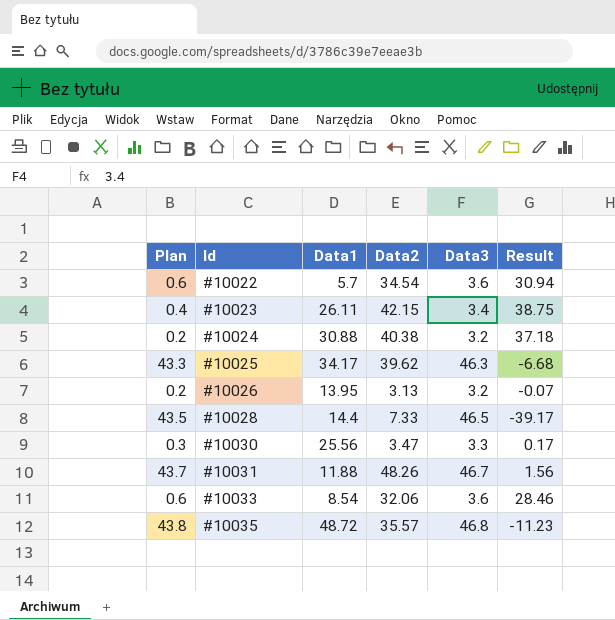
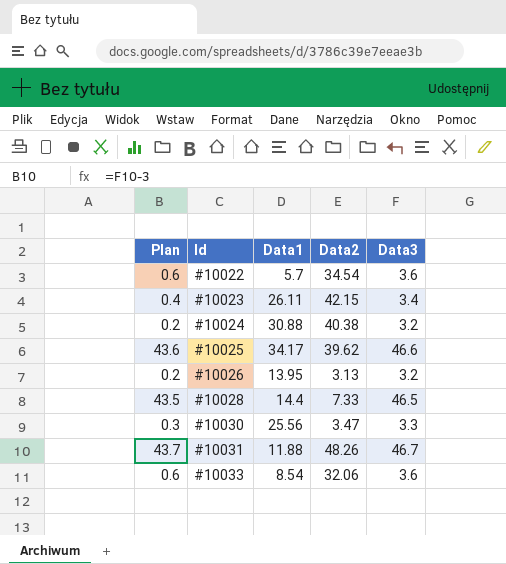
column Result | formula: [Data2] - [Data3] -> none
row #10035: 43.8 | 48.72 | 35.57 | 46.8 | -11.23 -> none
#10025 | Plan: 43.3 -> 43.6
#10025 | Data3: 46.3 -> 46.6

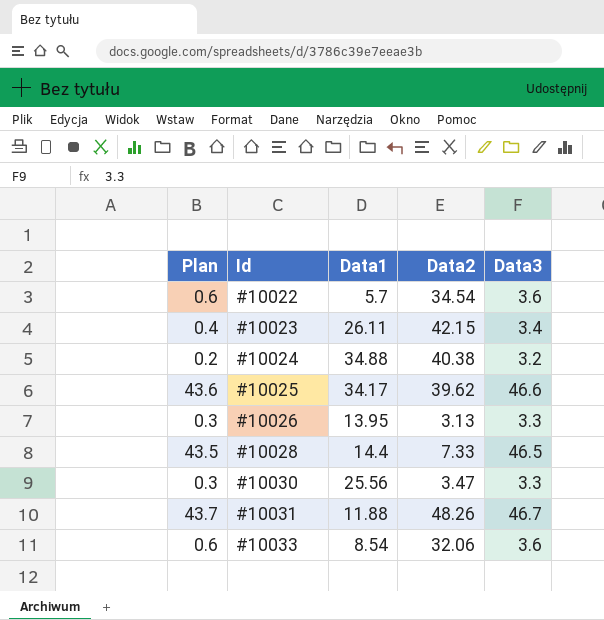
#10024 | Data1: 30.88 -> 34.88
#10026 | Plan: 0.2 -> 0.3
#10026 | Data3: 3.2 -> 3.3

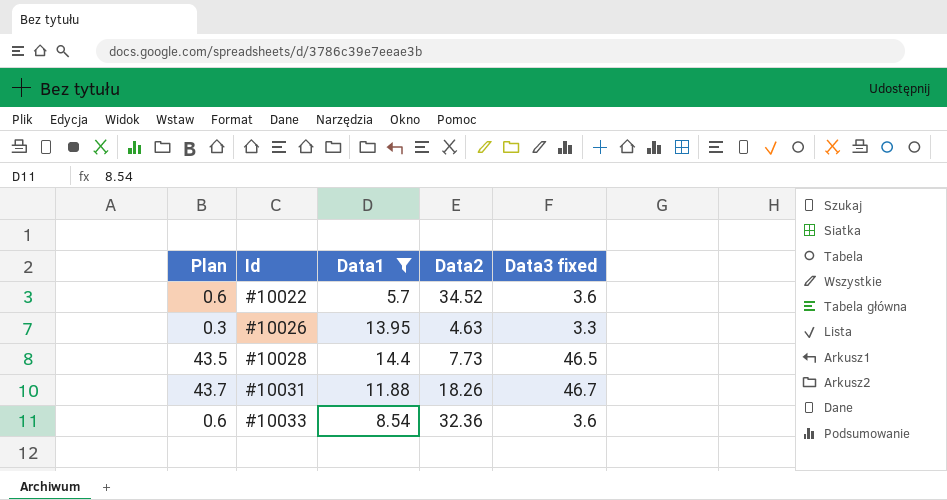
filter: none -> Data1 <= 14.4
column name: Data3 -> Data3 fixed
#10022 | Data2: 34.54 -> 34.52
#10026 | Data2: 3.13 -> 4.63
#10028 | Data2: 7.33 -> 7.73
#10031 | Data2: 48.26 -> 18.26
#10033 | Data2: 32.06 -> 32.36

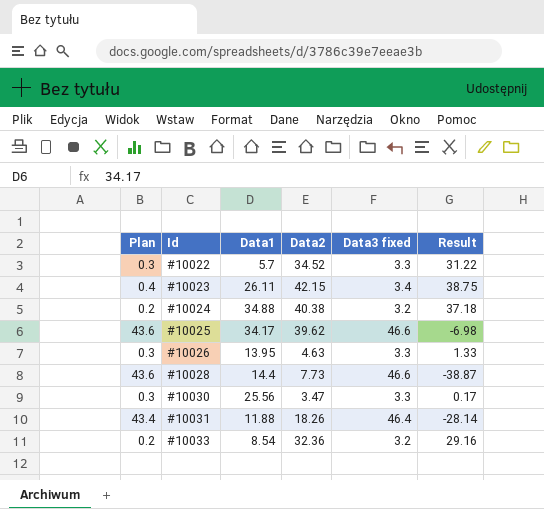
filter: Data1 <= 14.4 -> none
column Result | formula: none -> [Data2] - [Data3 fixed]
#10022 | Plan: 0.6 -> 0.3
#10022 | Data3 fixed: 3.6 -> 3.3
#10028 | Plan: 43.5 -> 43.6
#10028 | Data3 fixed: 46.5 -> 46.6
#10031 | Plan: 43.7 -> 43.4
#10031 | Data3 fixed: 46.7 -> 46.4
#10033 | Plan: 0.6 -> 0.2
#10033 | Data3 fixed: 3.6 -> 3.2

